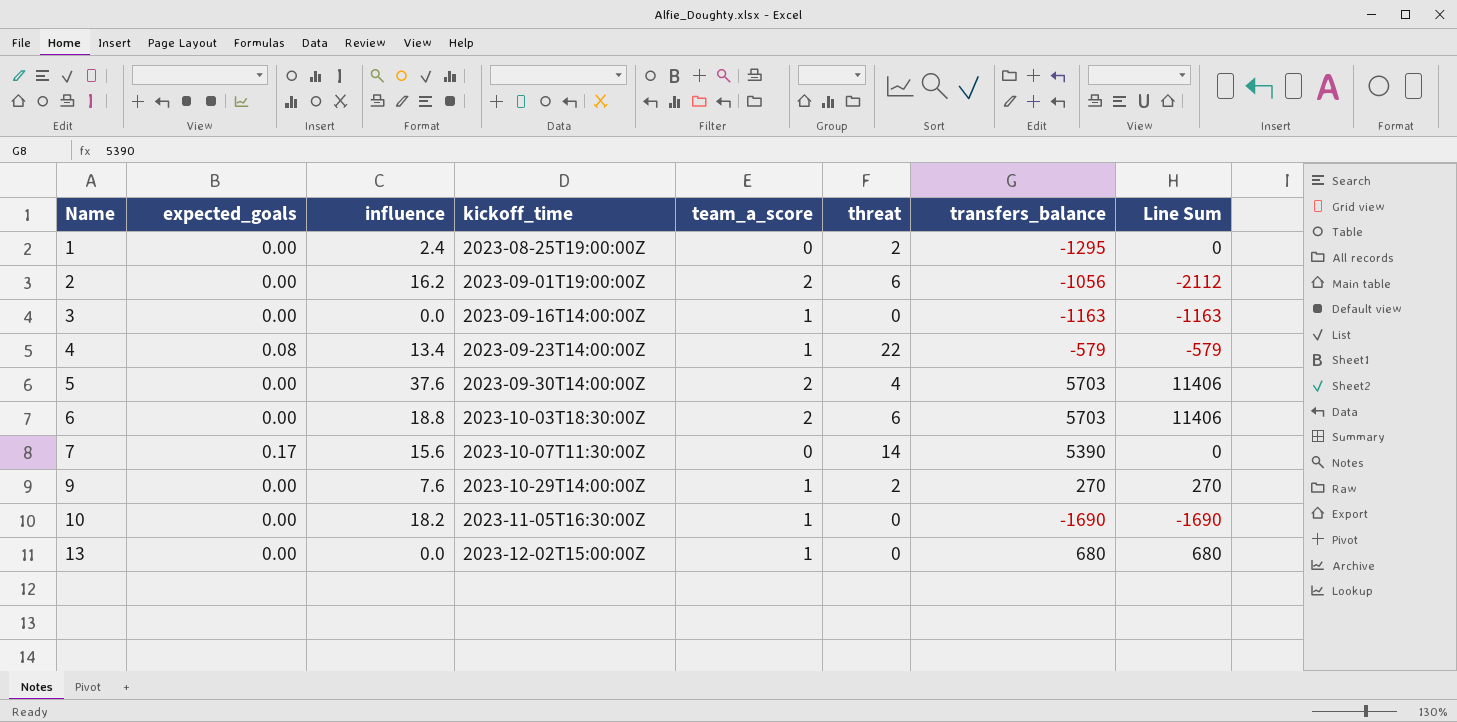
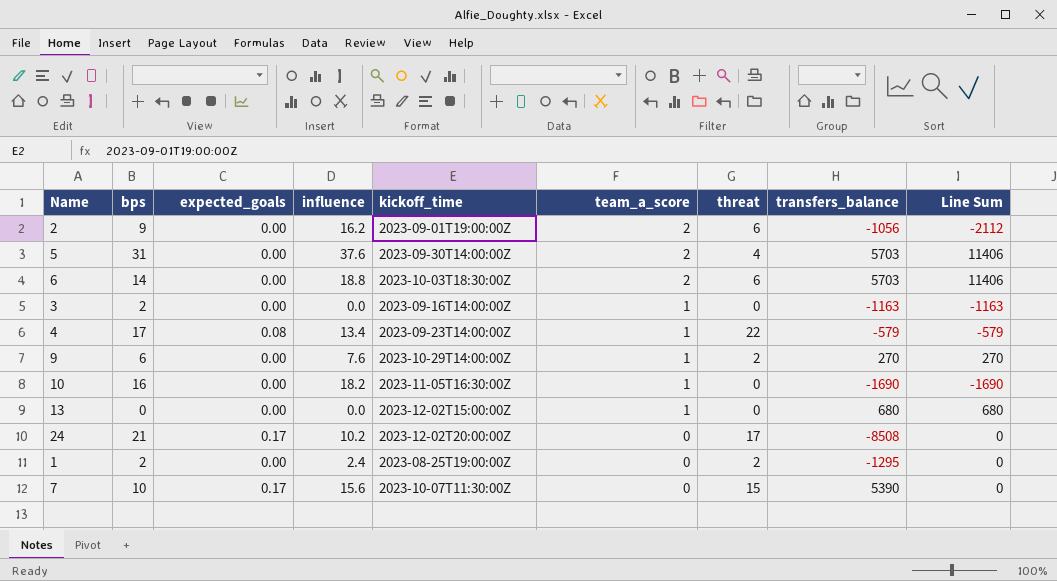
row order: Name ascending -> team_a_score descending
column bps | position: none -> 2
row 24: none -> 21 | 0.17 | 10.2 | 2023-12-02T20:00:00Z | 0 | 17 | -8508 | 0
7 | threat: 14 -> 15

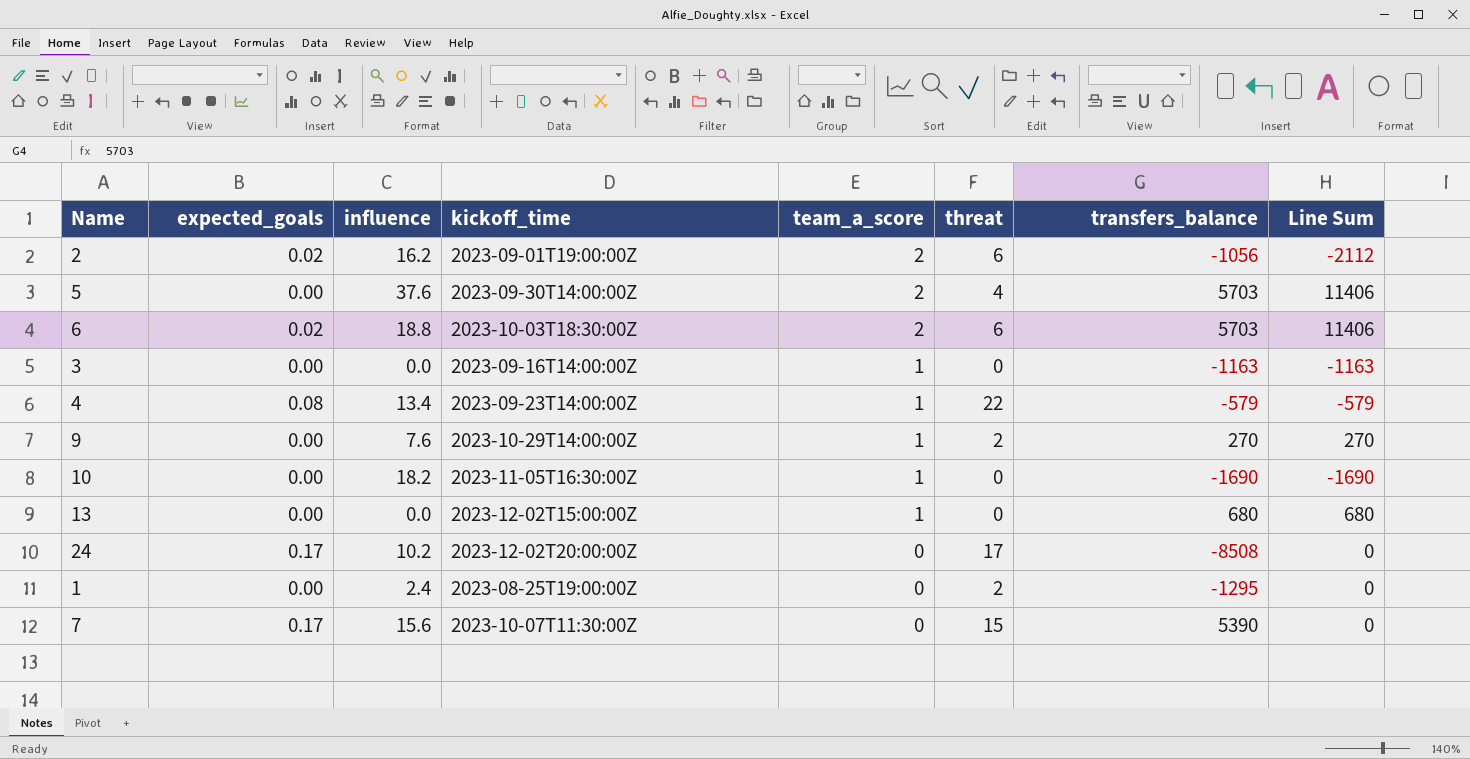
column bps | position: 2 -> none
2 | expected_goals: 0.00 -> 0.02
6 | expected_goals: 0.00 -> 0.02

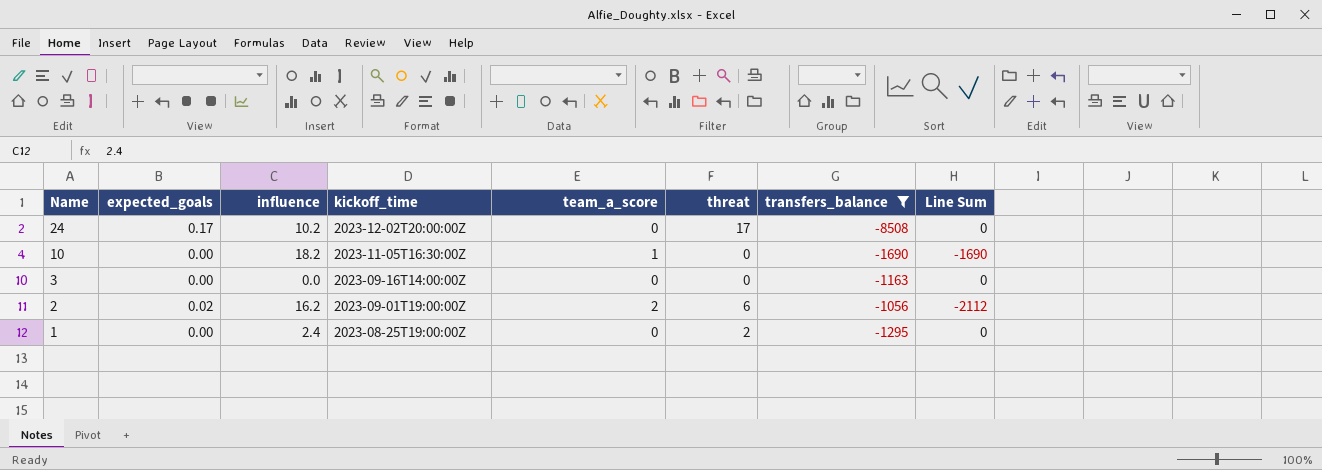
filter: none -> transfers_balance <= -1056
row order: team_a_score descending -> Name descending
3 | team_a_score: 1 -> 0
3 | Line Sum: -1163 -> 0

